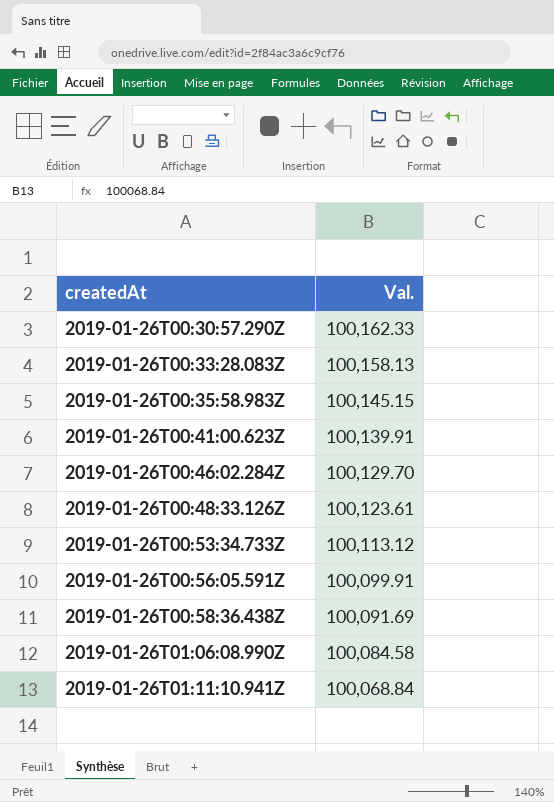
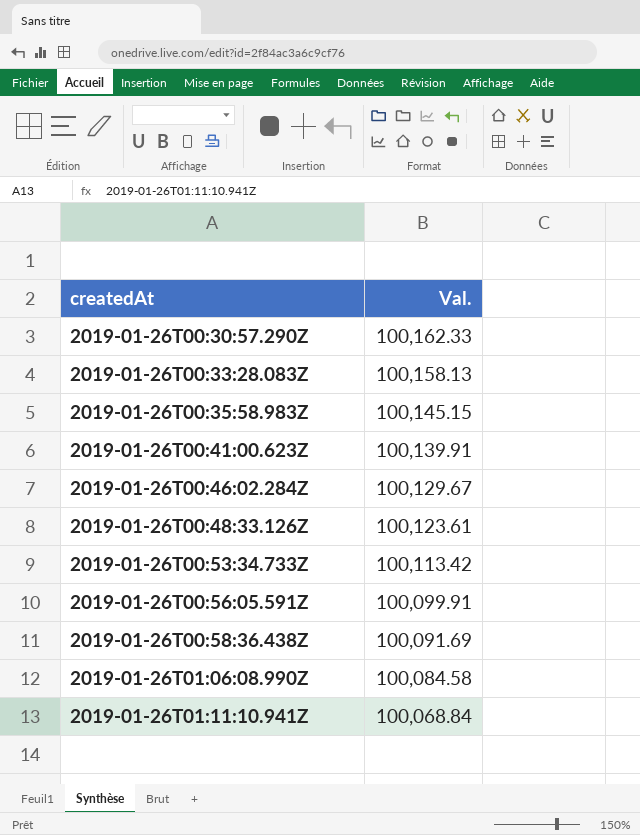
2019-01-26T00:46:02.284Z | Val.: 100,129.70 -> 100,129.67
2019-01-26T00:53:34.733Z | Val.: 100,113.12 -> 100,113.42

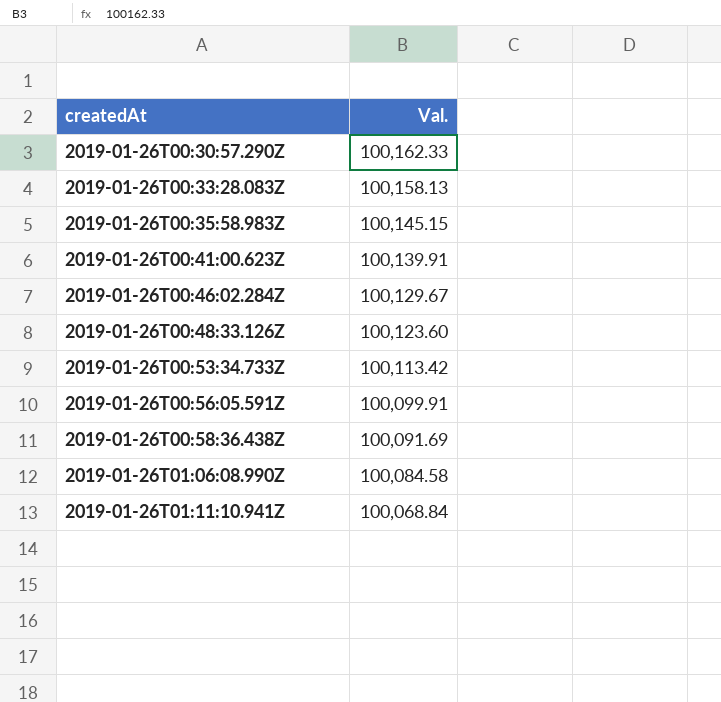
2019-01-26T00:48:33.126Z | Val.: 100,123.61 -> 100,123.60

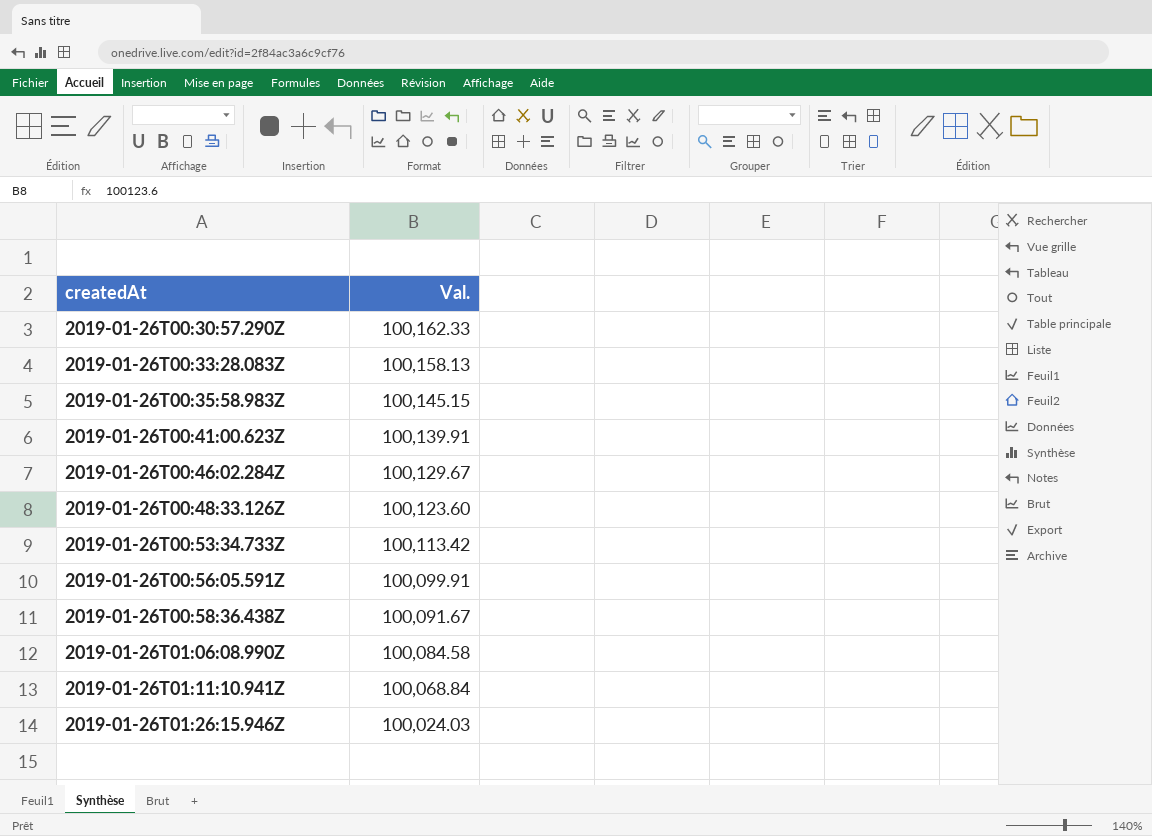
2019-01-26T00:58:36.438Z | Val.: 100,091.69 -> 100,091.67
row 2019-01-26T01:26:15.946Z: none -> 100,024.03

